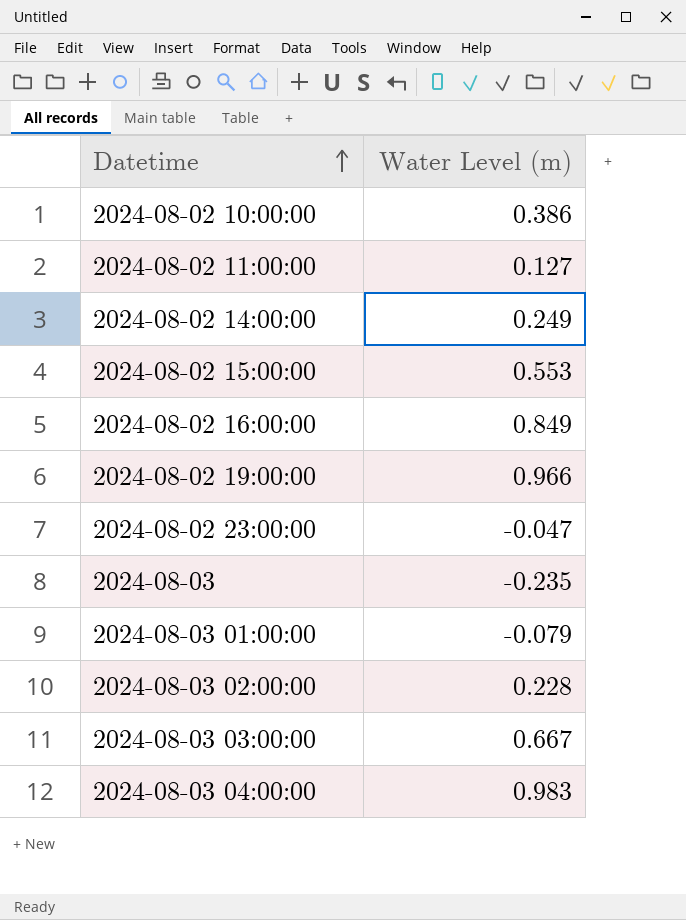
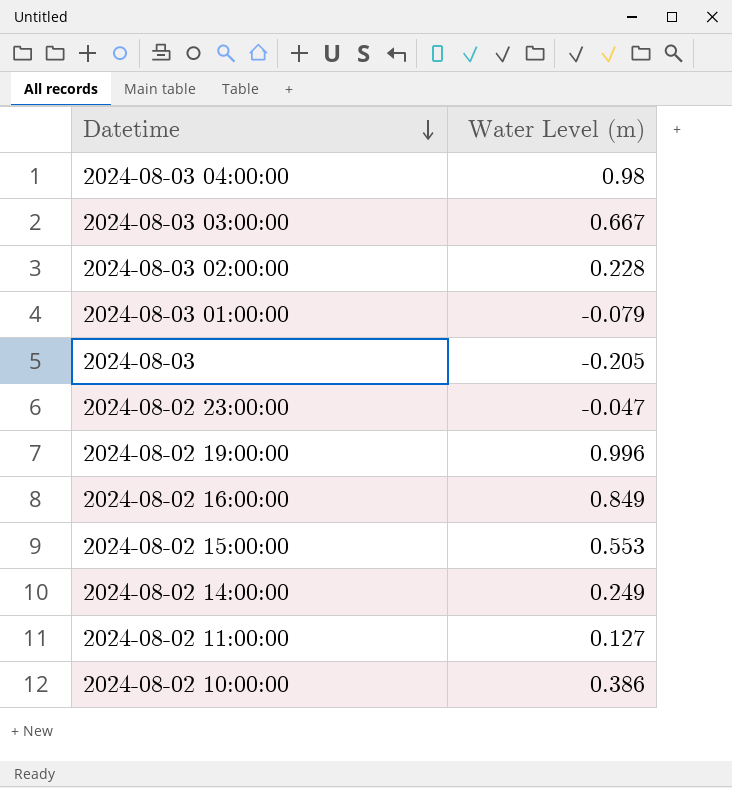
row order: Datetime ascending -> Datetime descending
2024-08-03 04:00:00 | Water Level (m): 0.983 -> 0.98
2024-08-03 | Water Level (m): -0.235 -> -0.205
2024-08-02 19:00:00 | Water Level (m): 0.966 -> 0.996

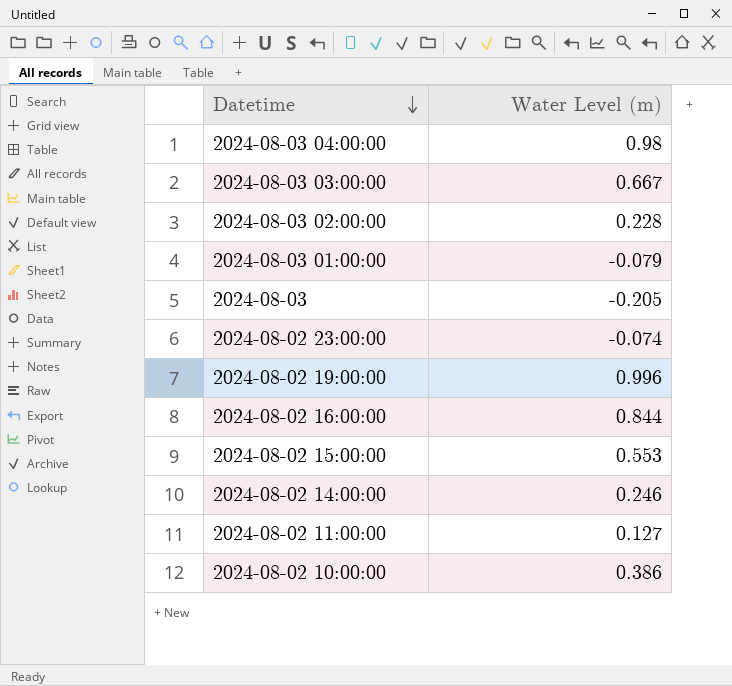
2024-08-02 23:00:00 | Water Level (m): -0.047 -> -0.074
2024-08-02 16:00:00 | Water Level (m): 0.849 -> 0.844
2024-08-02 14:00:00 | Water Level (m): 0.249 -> 0.246

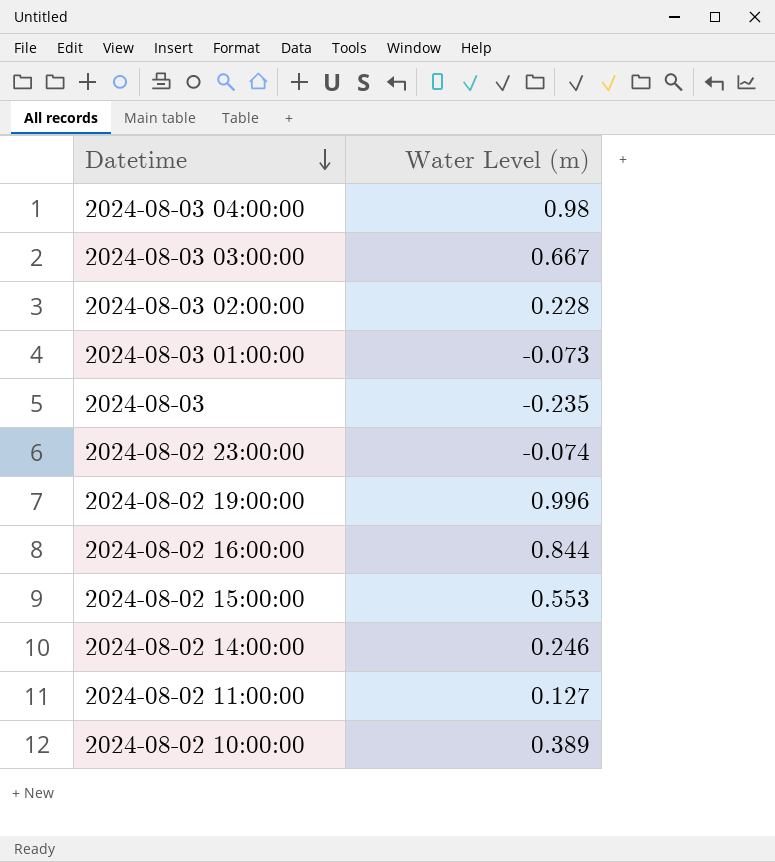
2024-08-03 01:00:00 | Water Level (m): -0.079 -> -0.073
2024-08-03 | Water Level (m): -0.205 -> -0.235
2024-08-02 10:00:00 | Water Level (m): 0.386 -> 0.389

